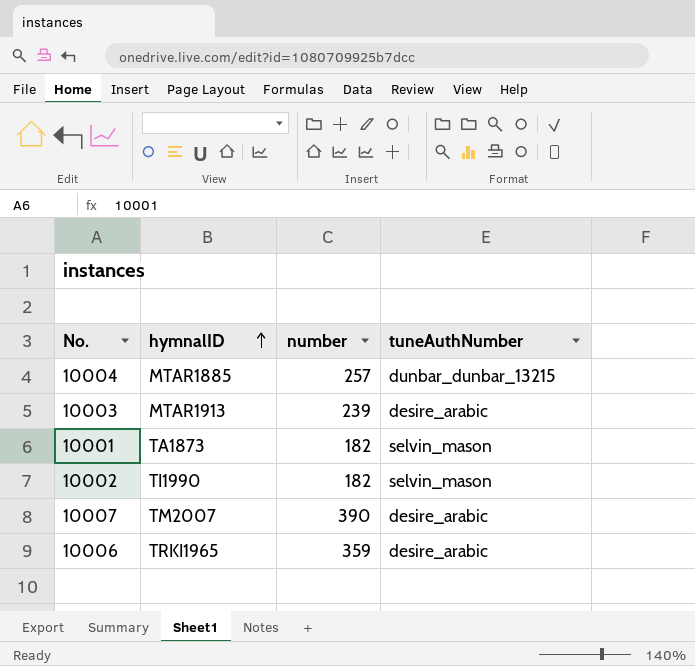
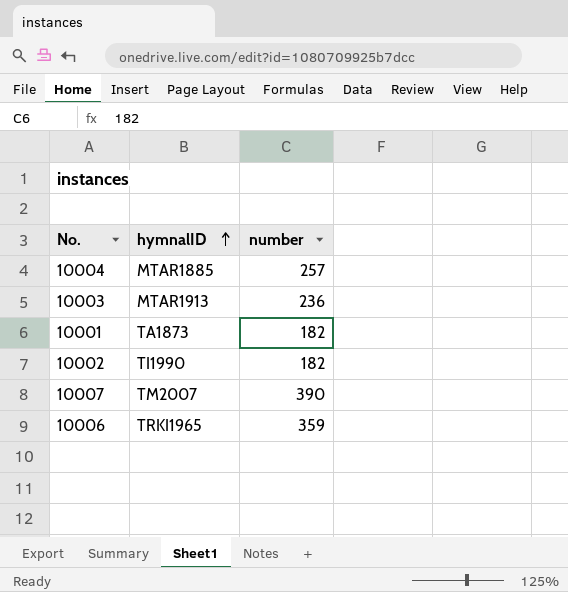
column tuneAuthNumber | position: 4 -> none
10003 | number: 239 -> 236

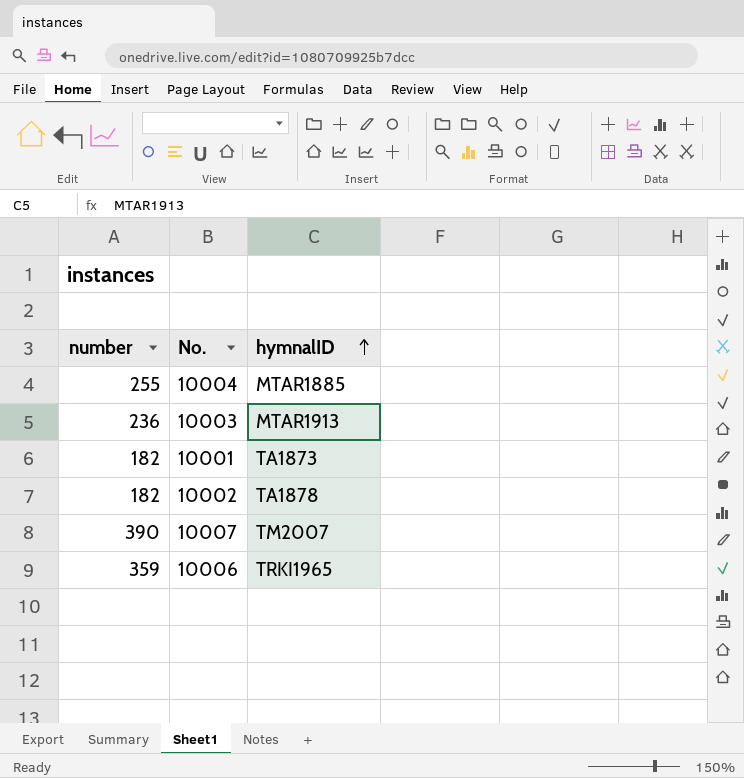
column number | position: 3 -> 1
10004 | number: 257 -> 255
10002 | hymnalID: TI1990 -> TA1878

